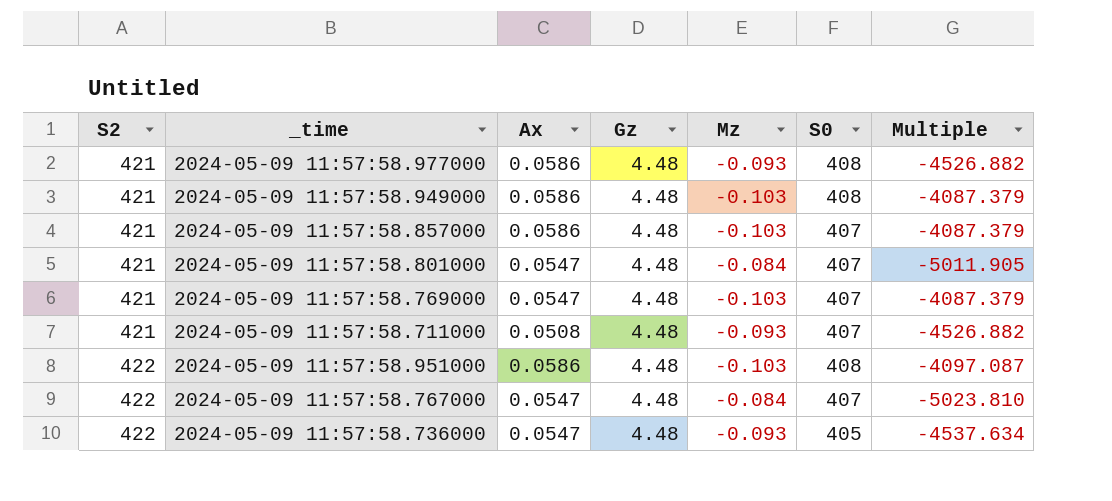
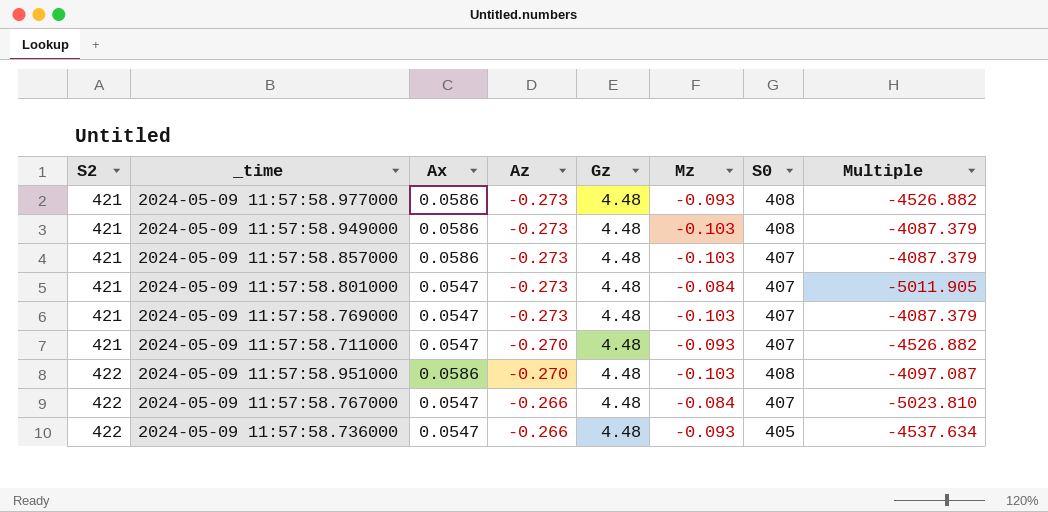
column Az | position: none -> 4
2024-05-09 11:57:58.711000 | Ax: 0.0508 -> 0.0547

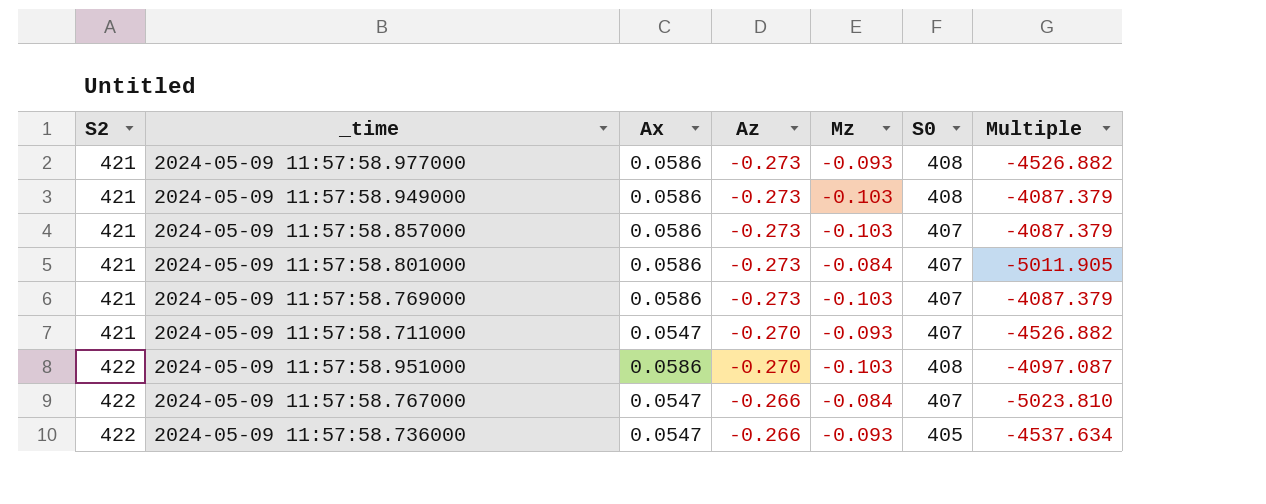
column Gz | position: 5 -> none
2024-05-09 11:57:58.801000 | Ax: 0.0547 -> 0.0586
2024-05-09 11:57:58.769000 | Ax: 0.0547 -> 0.0586

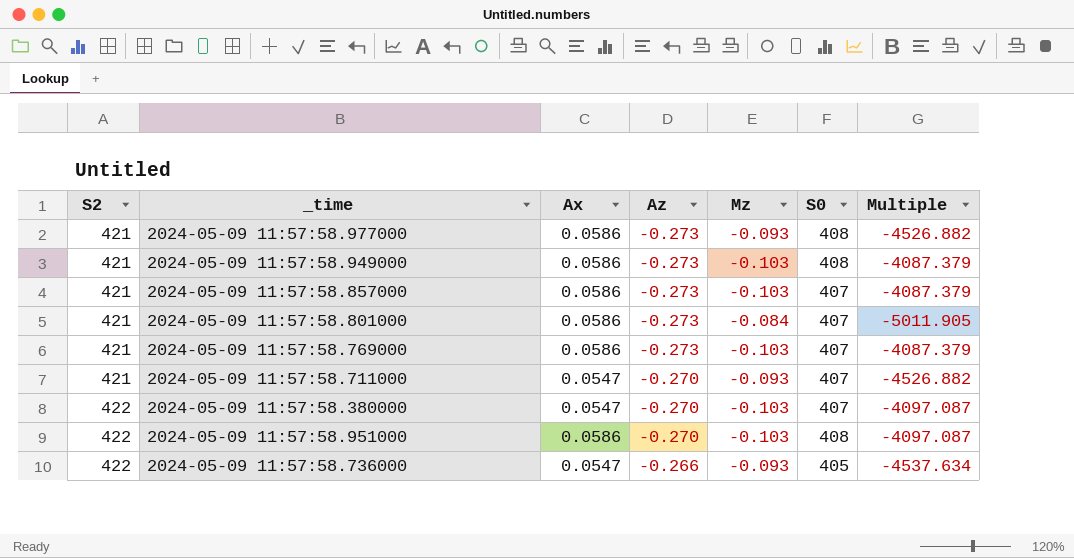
row 2024-05-09 11:57:58.767000: 422 | 0.0547 | -0.266 | -0.084 | 407 | -5023.810 -> none
row 2024-05-09 11:57:58.380000: none -> 422 | 0.0547 | -0.270 | -0.103 | 407 | -4097.087

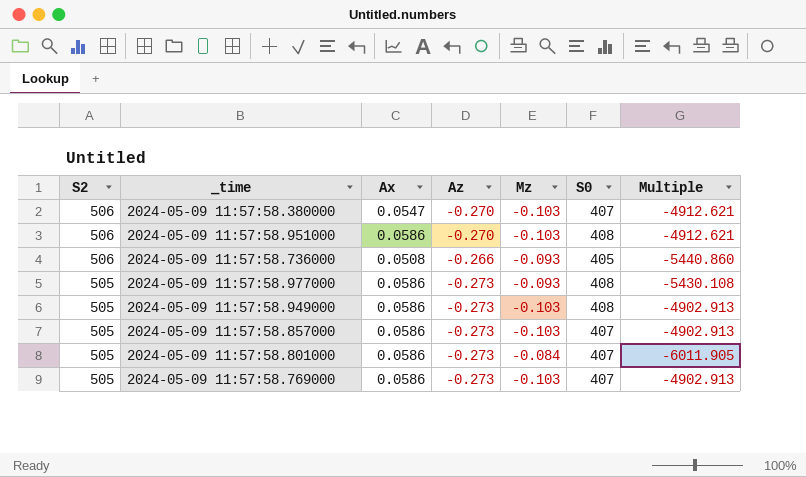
row order: S2 ascending -> S2 descending
row 2024-05-09 11:57:58.711000: 421 | 0.0547 | -0.270 | -0.093 | 407 | -4526.882 -> none
2024-05-09 11:57:58.380000 | S2: 422 -> 506
2024-05-09 11:57:58.380000 | Multiple: -4097.087 -> -4912.621
2024-05-09 11:57:58.951000 | S2: 422 -> 506
2024-05-09 11:57:58.951000 | Multiple: -4097.087 -> -4912.621
2024-05-09 11:57:58.736000 | S2: 422 -> 506
2024-05-09 11:57:58.736000 | Ax: 0.0547 -> 0.0508
2024-05-09 11:57:58.736000 | Multiple: -4537.634 -> -5440.860
2024-05-09 11:57:58.977000 | S2: 421 -> 505
2024-05-09 11:57:58.977000 | Multiple: -4526.882 -> -5430.108
2024-05-09 11:57:58.949000 | S2: 421 -> 505
2024-05-09 11:57:58.949000 | Multiple: -4087.379 -> -4902.913
2024-05-09 11:57:58.857000 | S2: 421 -> 505
2024-05-09 11:57:58.857000 | Multiple: -4087.379 -> -4902.913
2024-05-09 11:57:58.801000 | S2: 421 -> 505
2024-05-09 11:57:58.801000 | Multiple: -5011.905 -> -6011.905
2024-05-09 11:57:58.769000 | S2: 421 -> 505
2024-05-09 11:57:58.769000 | Multiple: -4087.379 -> -4902.913

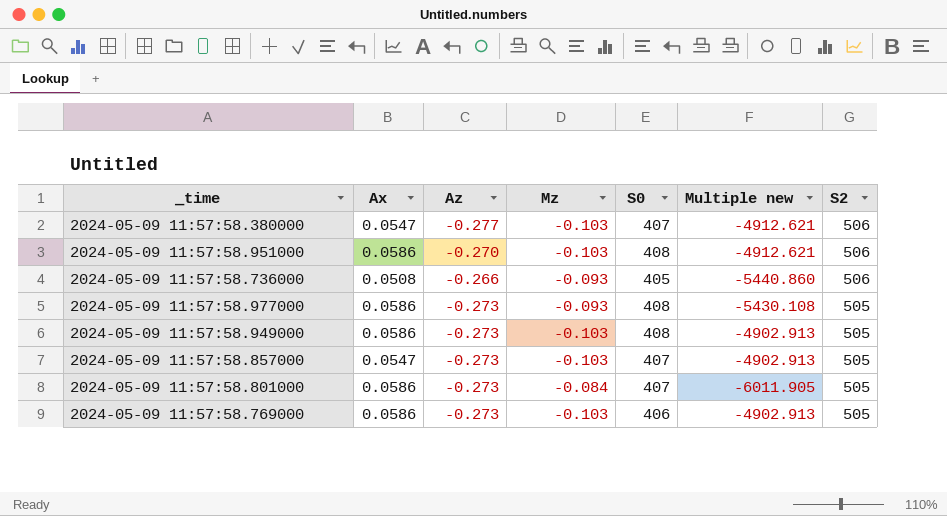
column name: Multiple -> Multiple new
column S2 | position: 1 -> 7
2024-05-09 11:57:58.380000 | Az: -0.270 -> -0.277
2024-05-09 11:57:58.857000 | Ax: 0.0586 -> 0.0547
2024-05-09 11:57:58.769000 | S0: 407 -> 406

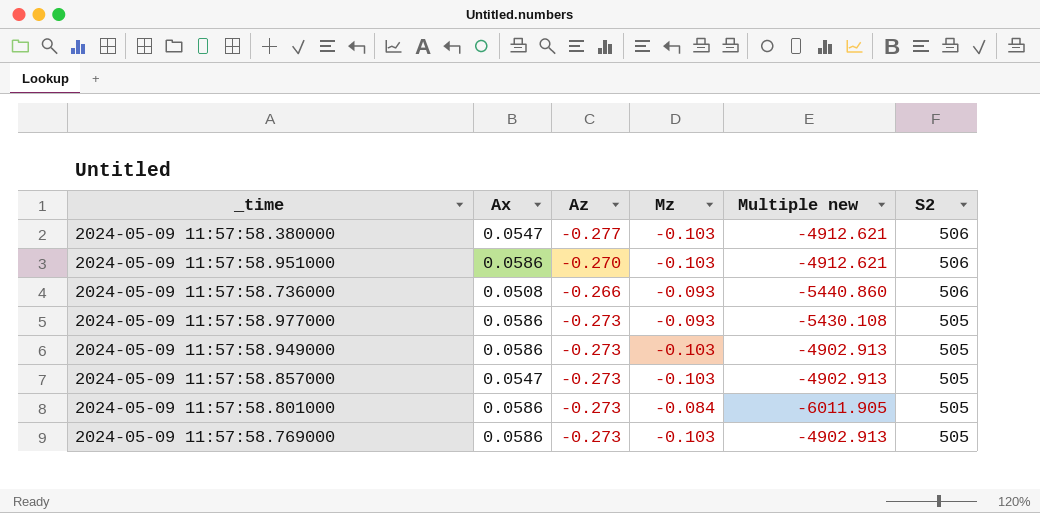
column S0 | position: 5 -> none

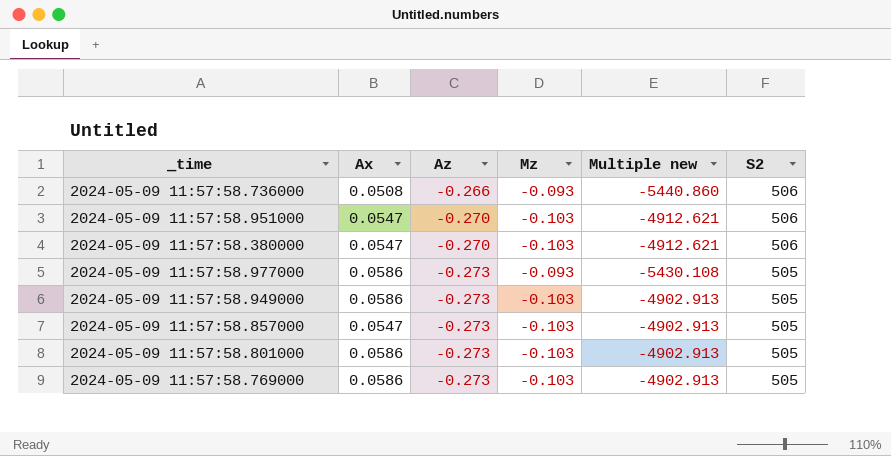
row order: S2 descending -> Az descending
2024-05-09 11:57:58.951000 | Ax: 0.0586 -> 0.0547
2024-05-09 11:57:58.380000 | Az: -0.277 -> -0.270
2024-05-09 11:57:58.801000 | Mz: -0.084 -> -0.103
2024-05-09 11:57:58.801000 | Multiple new: -6011.905 -> -4902.913

